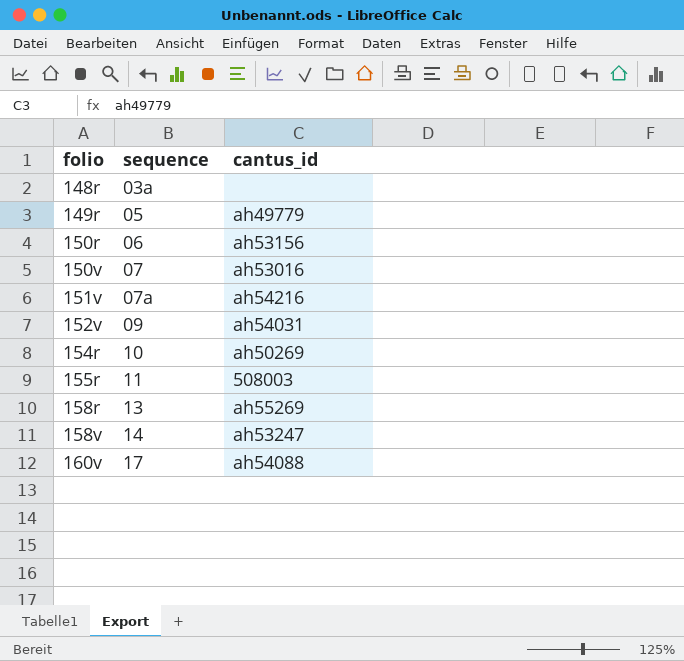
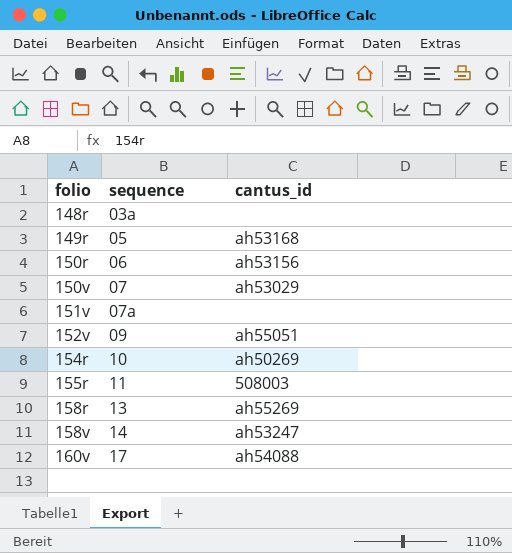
149r | cantus_id: ah49779 -> ah53168
150v | cantus_id: ah53016 -> ah53029
151v | cantus_id: ah54216 -> none
152v | cantus_id: ah54031 -> ah55051

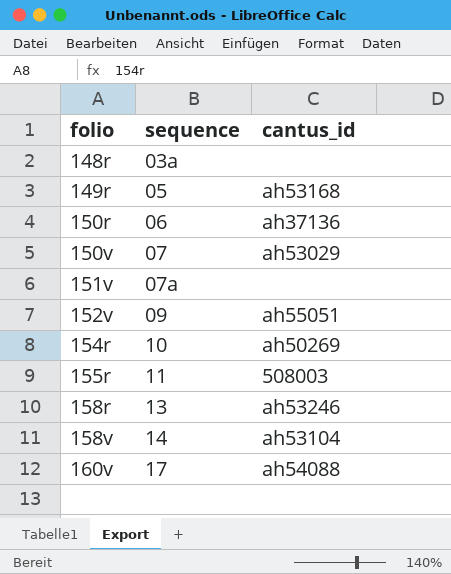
150r | cantus_id: ah53156 -> ah37136
158r | cantus_id: ah55269 -> ah53246
158v | cantus_id: ah53247 -> ah53104

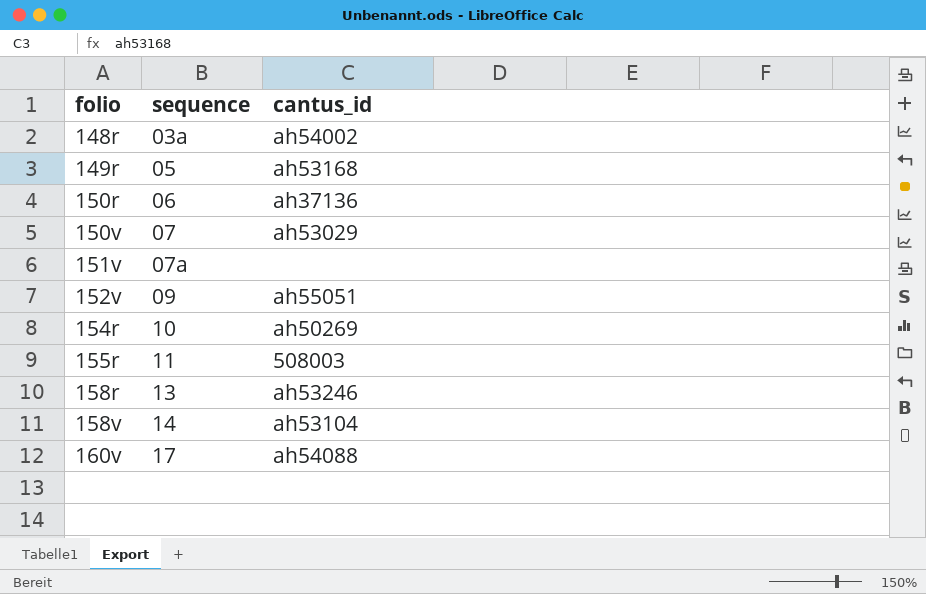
148r | cantus_id: none -> ah54002

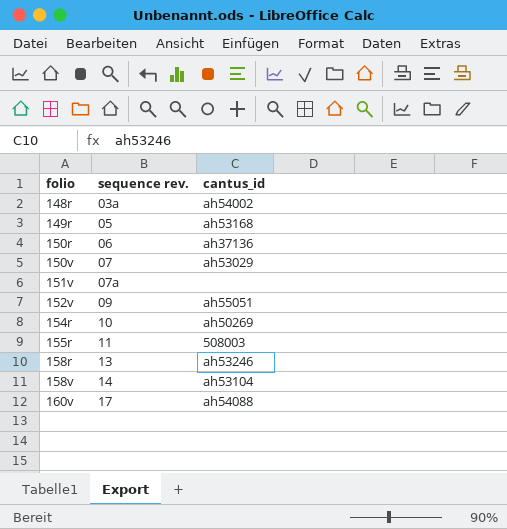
column name: sequence -> sequence rev.

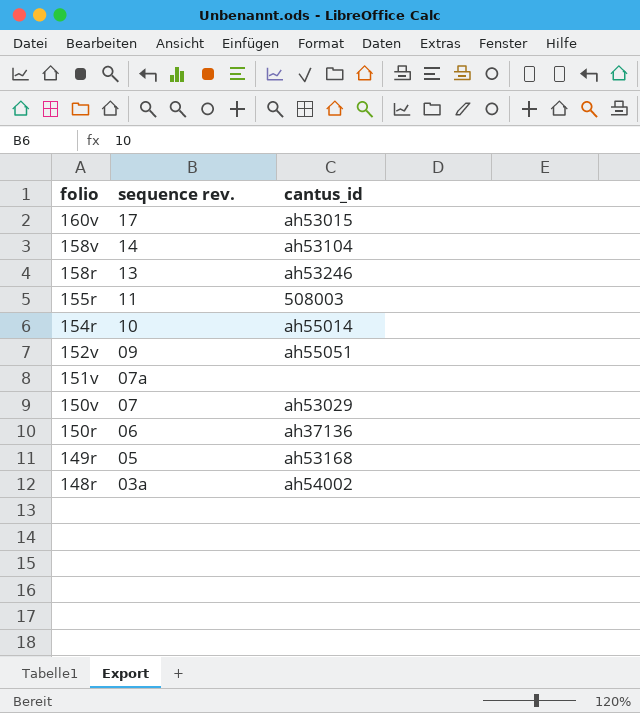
row order: folio ascending -> folio descending
160v | cantus_id: ah54088 -> ah53015
154r | cantus_id: ah50269 -> ah55014

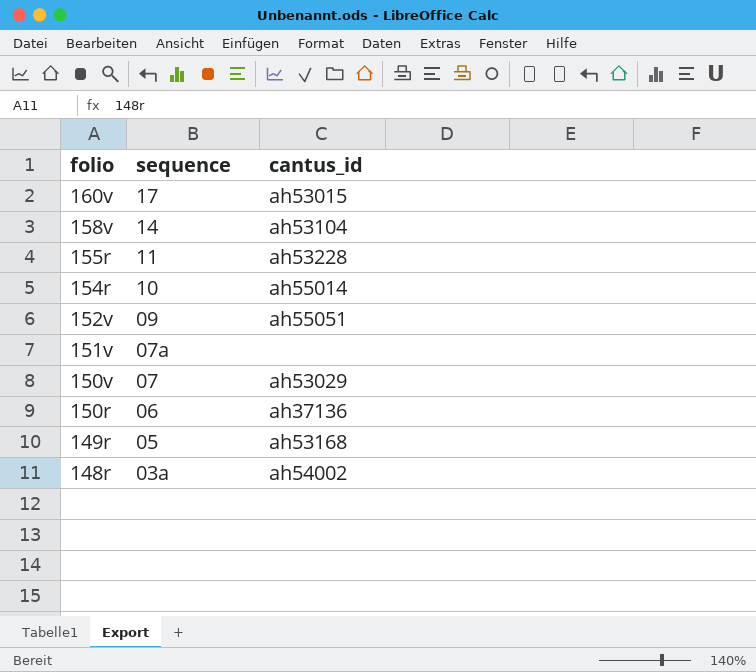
column name: sequence rev. -> sequence
row 158r: 13 | ah53246 -> none
155r | cantus_id: 508003 -> ah53228

